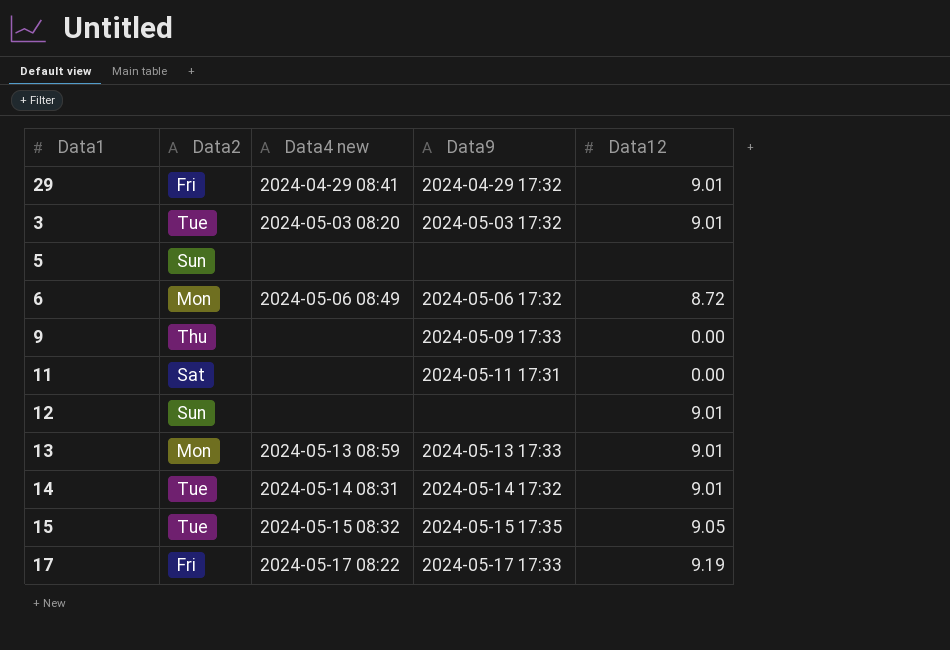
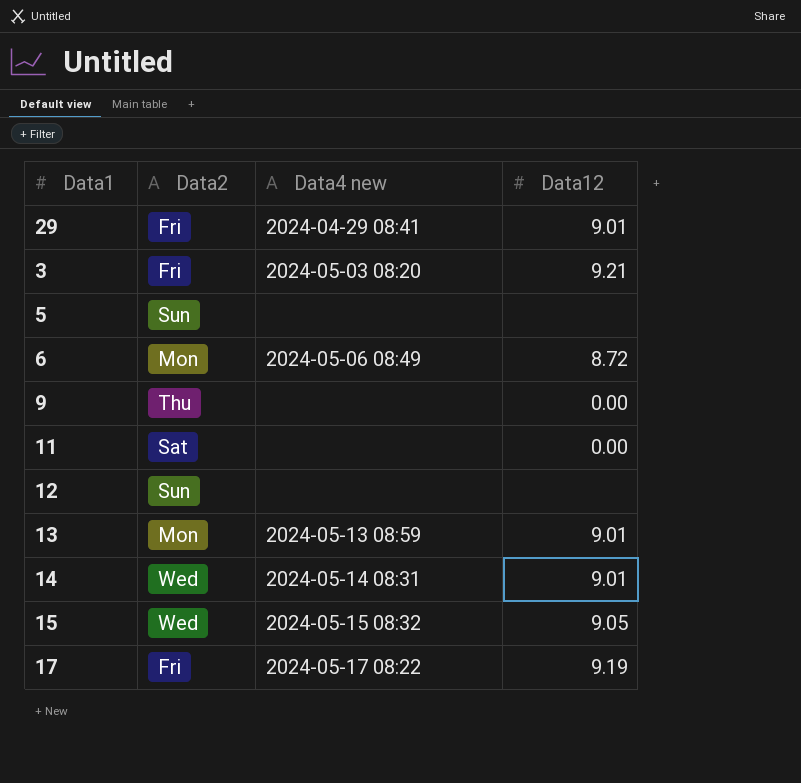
column Data9 | position: 4 -> none
3 | Data2: Tue -> Fri
3 | Data12: 9.01 -> 9.21
12 | Data12: 9.01 -> none
14 | Data2: Tue -> Wed
15 | Data2: Tue -> Wed

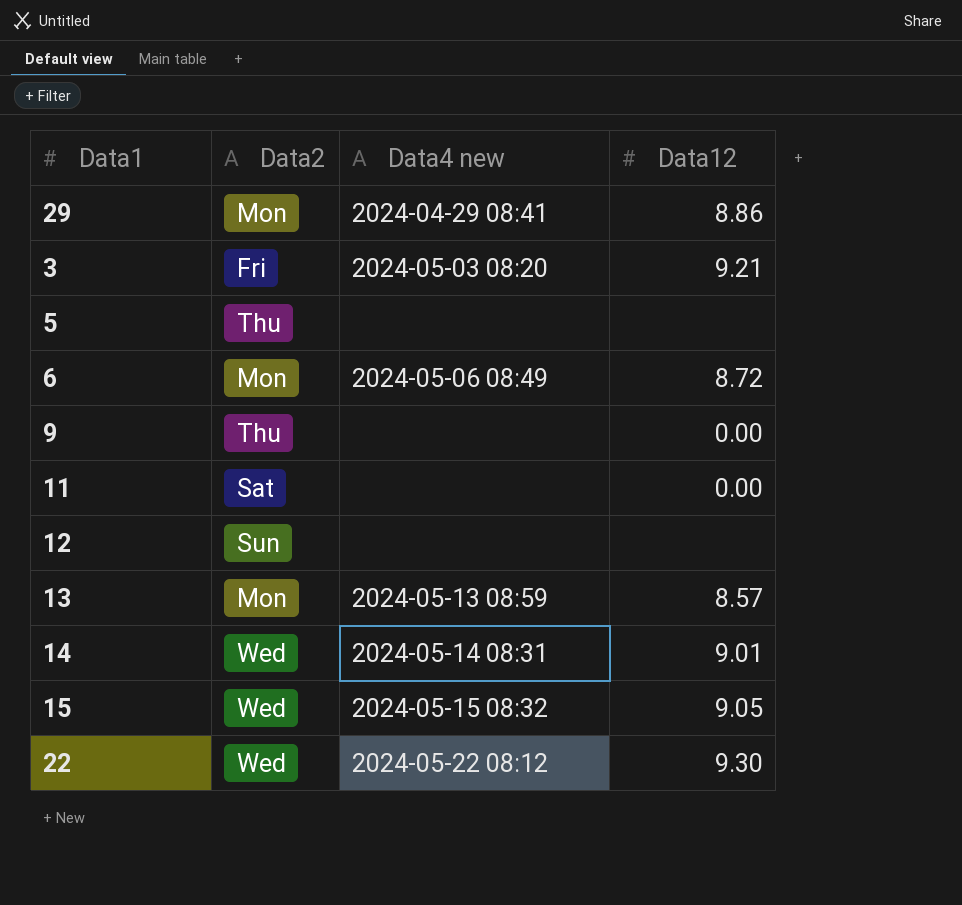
row 17: Fri | 2024-05-17 08:22 | 9.19 -> none
29 | Data2: Fri -> Mon
29 | Data12: 9.01 -> 8.86
5 | Data2: Sun -> Thu
13 | Data12: 9.01 -> 8.57
row 22: none -> Wed | 2024-05-22 08:12 | 9.30

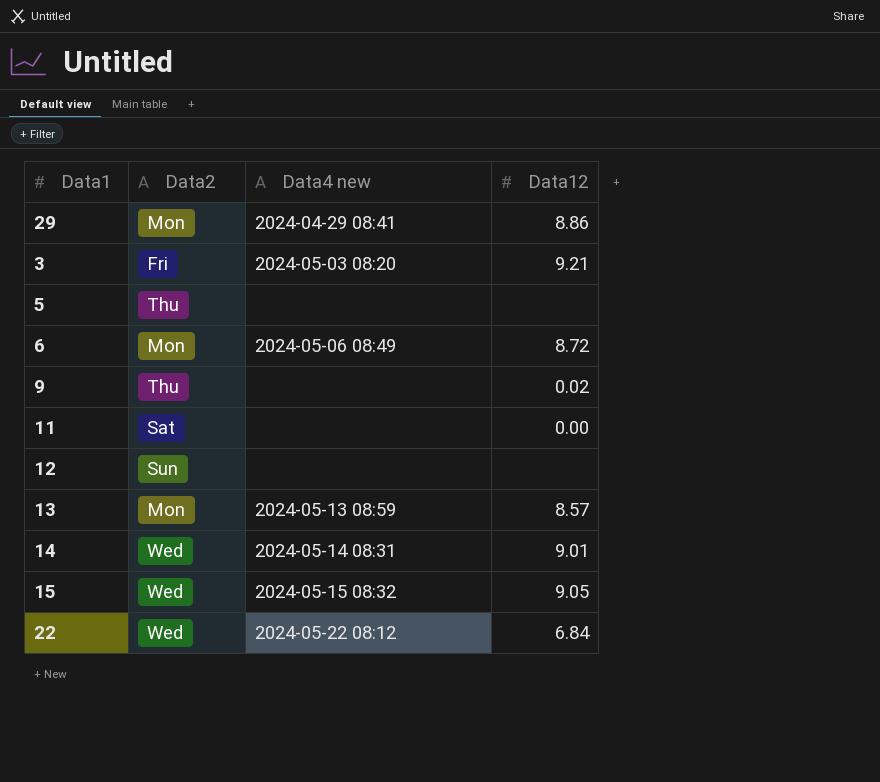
9 | Data12: 0.00 -> 0.02
22 | Data12: 9.30 -> 6.84

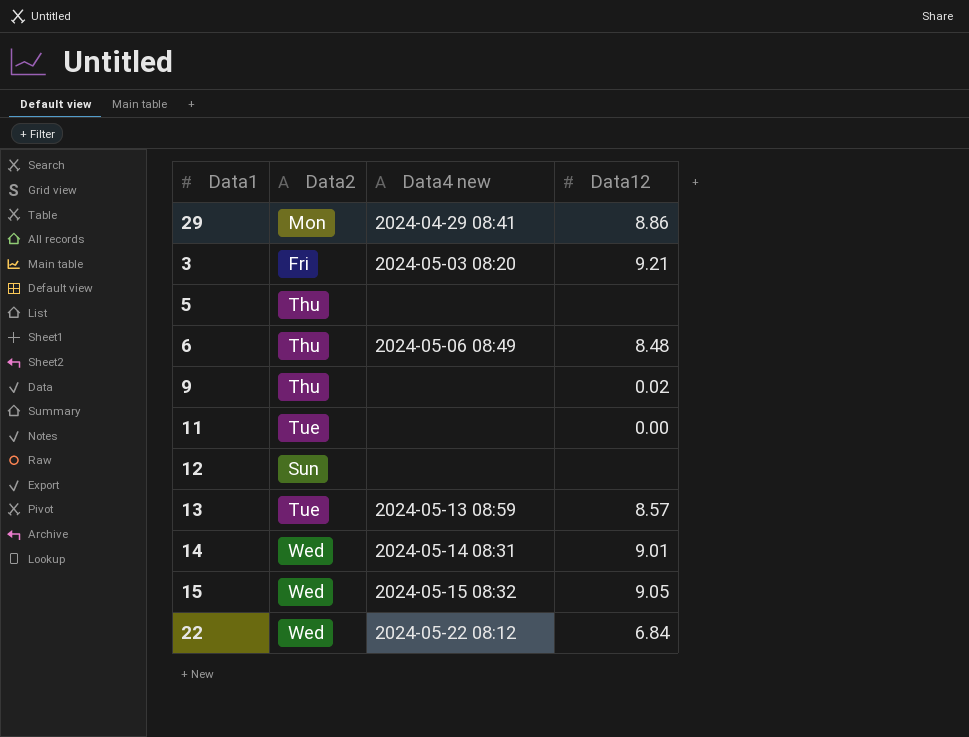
6 | Data2: Mon -> Thu
6 | Data12: 8.72 -> 8.48
11 | Data2: Sat -> Tue
13 | Data2: Mon -> Tue

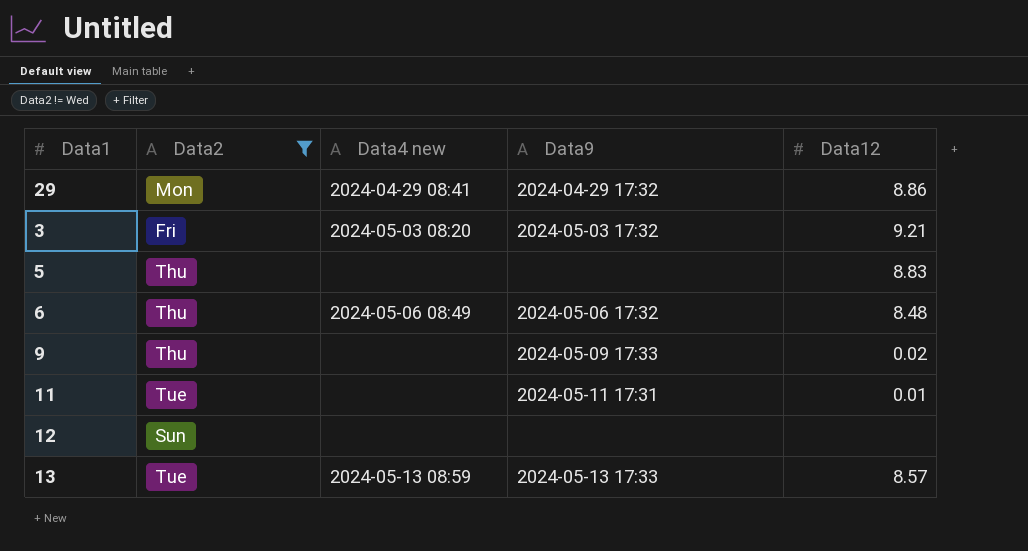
filter: none -> Data2 != Wed
column Data9 | position: none -> 4
5 | Data12: none -> 8.83
11 | Data12: 0.00 -> 0.01

